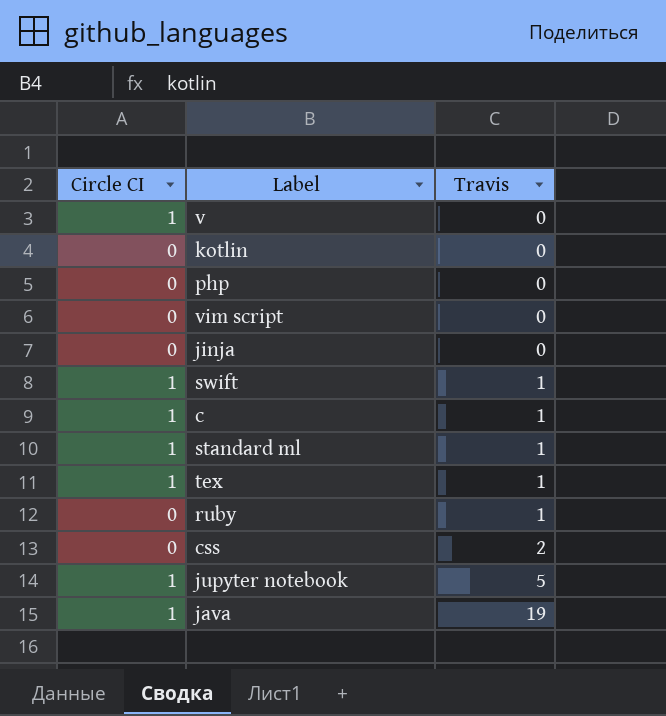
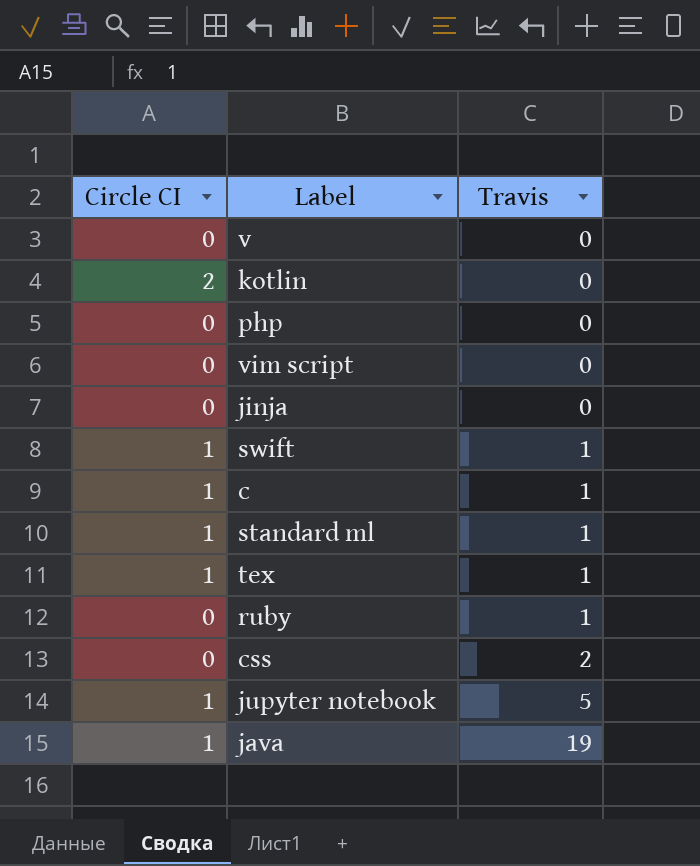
v | Circle CI: 1 -> 0
kotlin | Circle CI: 0 -> 2

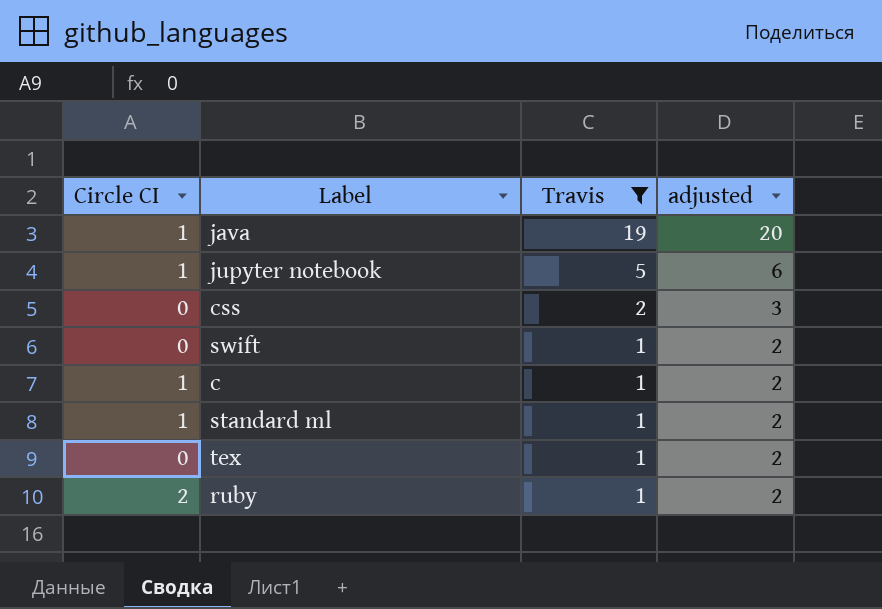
filter: none -> Travis != 0
row order: Travis ascending -> Travis descending
column adjusted | formula: none -> [Travis] + 1
swift | Circle CI: 1 -> 0
tex | Circle CI: 1 -> 0
ruby | Circle CI: 0 -> 2

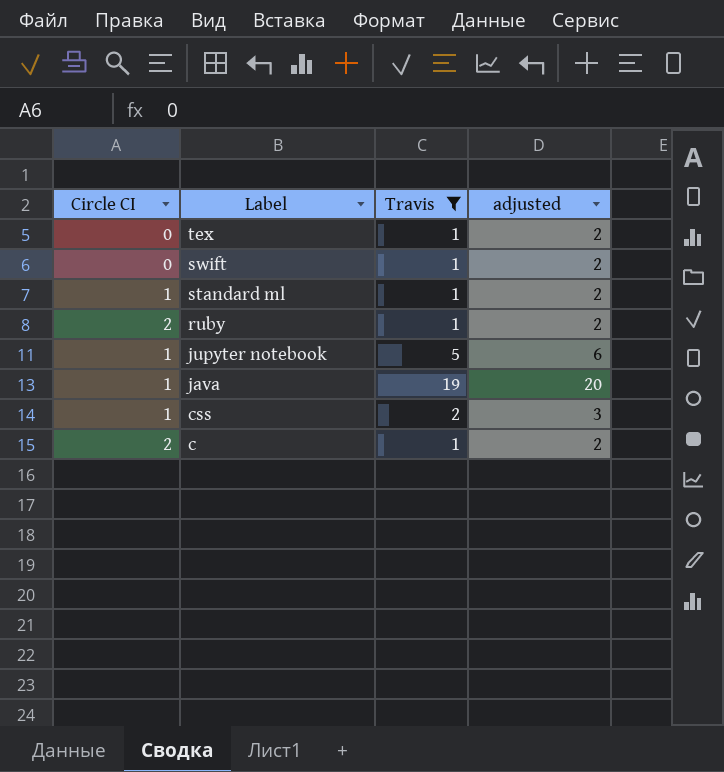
row order: Travis descending -> Label descending
css | Circle CI: 0 -> 1
c | Circle CI: 1 -> 2

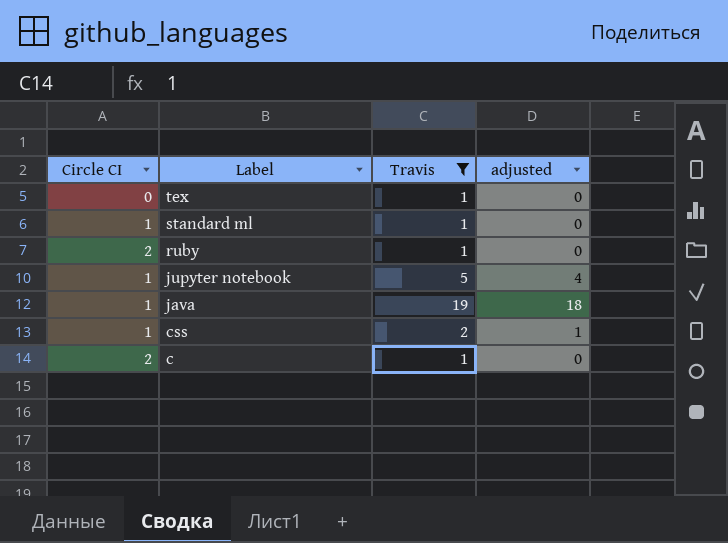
column adjusted | formula: [Travis] + 1 -> [Travis] - 1
row swift: 0 | 1 | 2 -> none

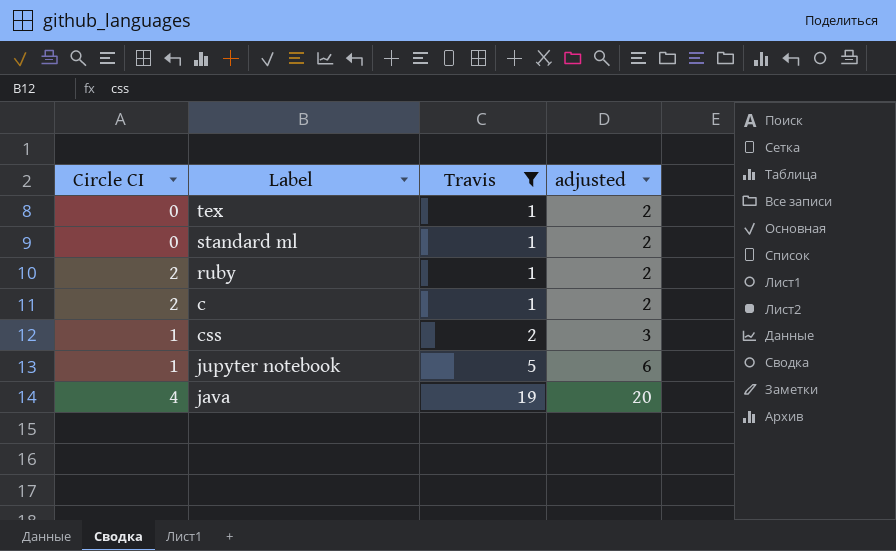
row order: Label descending -> Travis ascending
column adjusted | formula: [Travis] - 1 -> [Travis] + 1
standard ml | Circle CI: 1 -> 0
java | Circle CI: 1 -> 4

